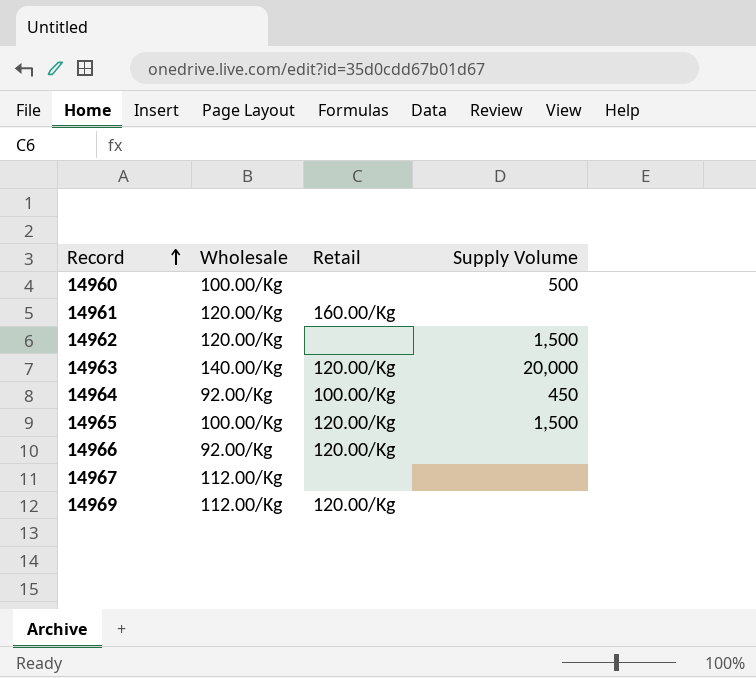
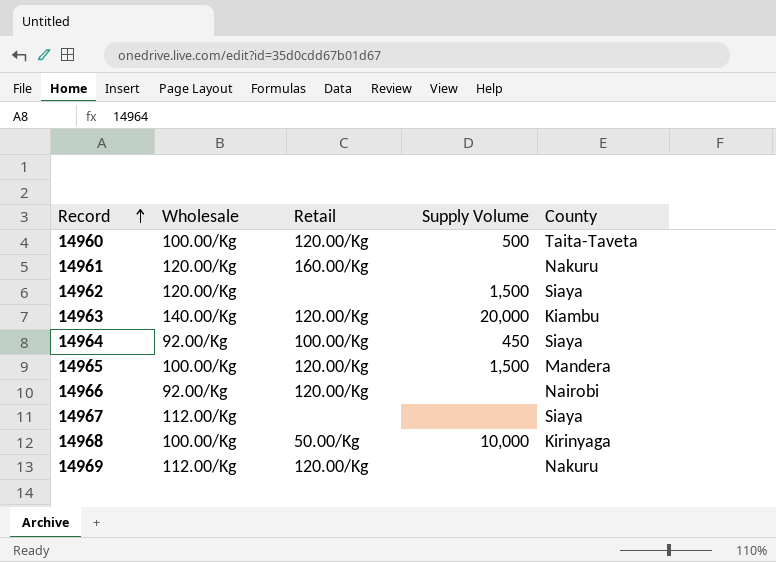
column County | position: none -> 5
14960 | Retail: none -> 120.00/Kg
row 14968: none -> 100.00/Kg | 50.00/Kg | 10,000 | Kirinyaga

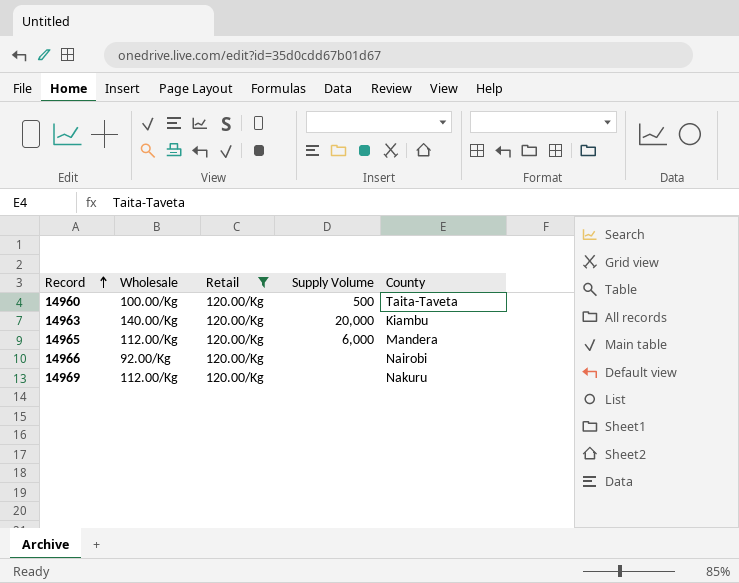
filter: none -> Retail = 120.00/Kg
14965 | Wholesale: 100.00/Kg -> 112.00/Kg
14965 | Supply Volume: 1,500 -> 6,000

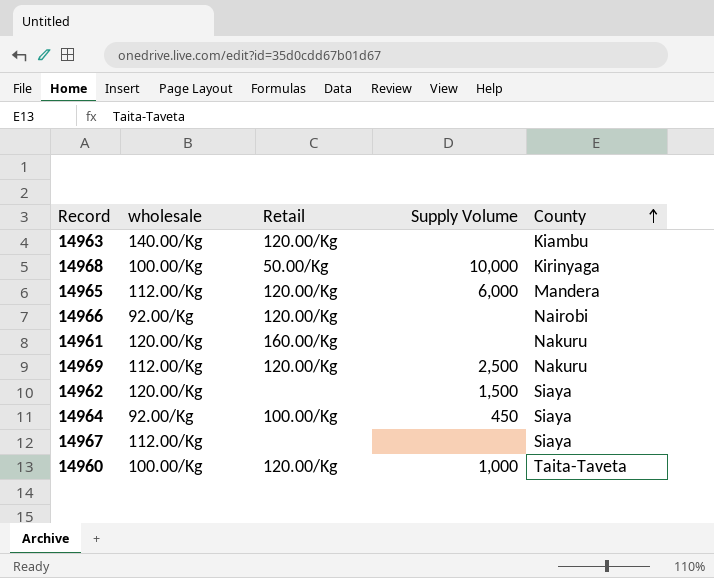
filter: Retail = 120.00/Kg -> none
row order: Record ascending -> County ascending
column name: Wholesale -> wholesale
14963 | Supply Volume: 20,000 -> none
14969 | Supply Volume: none -> 2,500
14960 | Supply Volume: 500 -> 1,000

